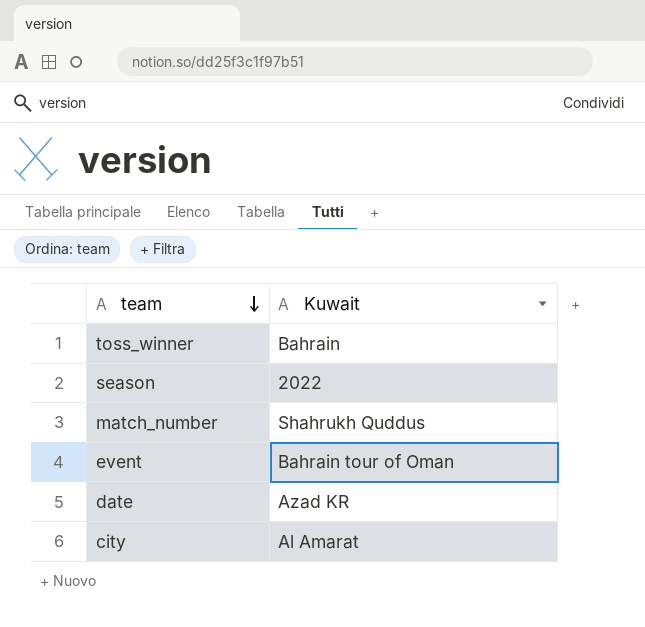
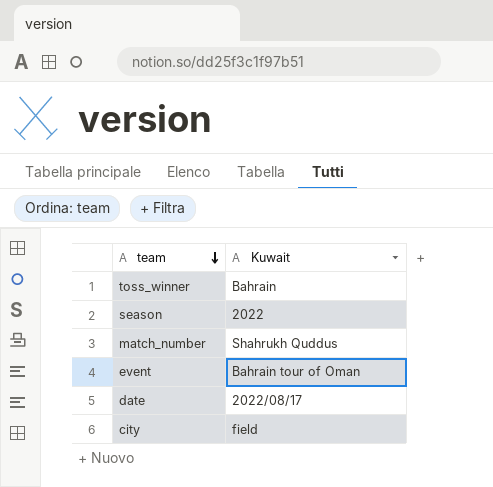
date | Kuwait: Azad KR -> 2022/08/17
city | Kuwait: Al Amarat -> field

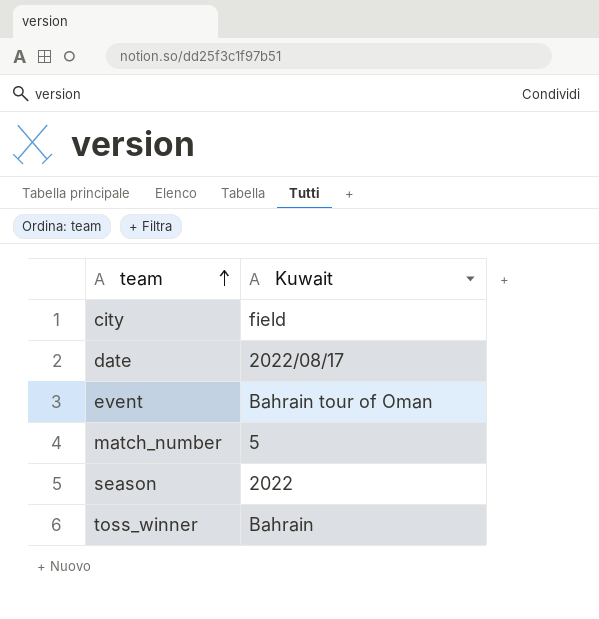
row order: team descending -> team ascending
match_number | Kuwait: Shahrukh Quddus -> 5

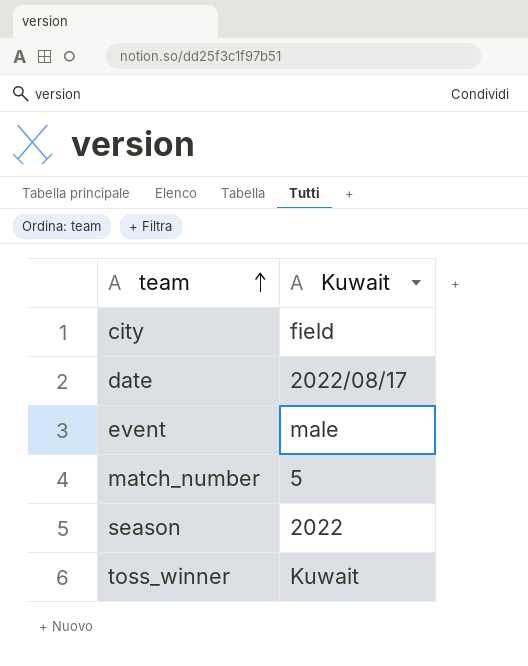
event | Kuwait: Bahrain tour of Oman -> male
toss_winner | Kuwait: Bahrain -> Kuwait

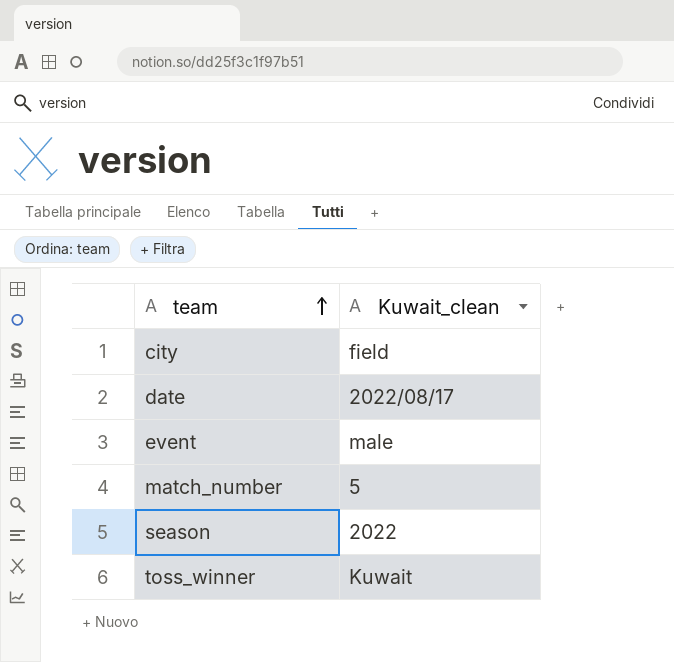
column name: Kuwait -> Kuwait_clean

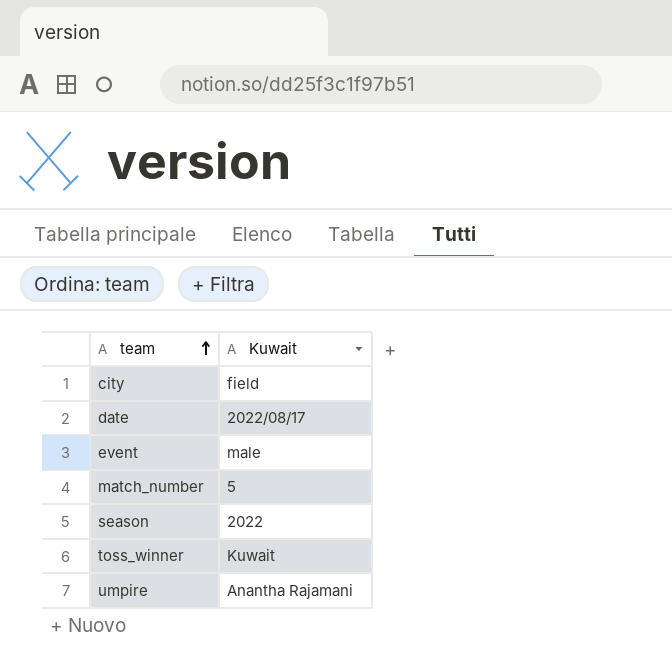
column name: Kuwait_clean -> Kuwait
row umpire: none -> Anantha Rajamani

